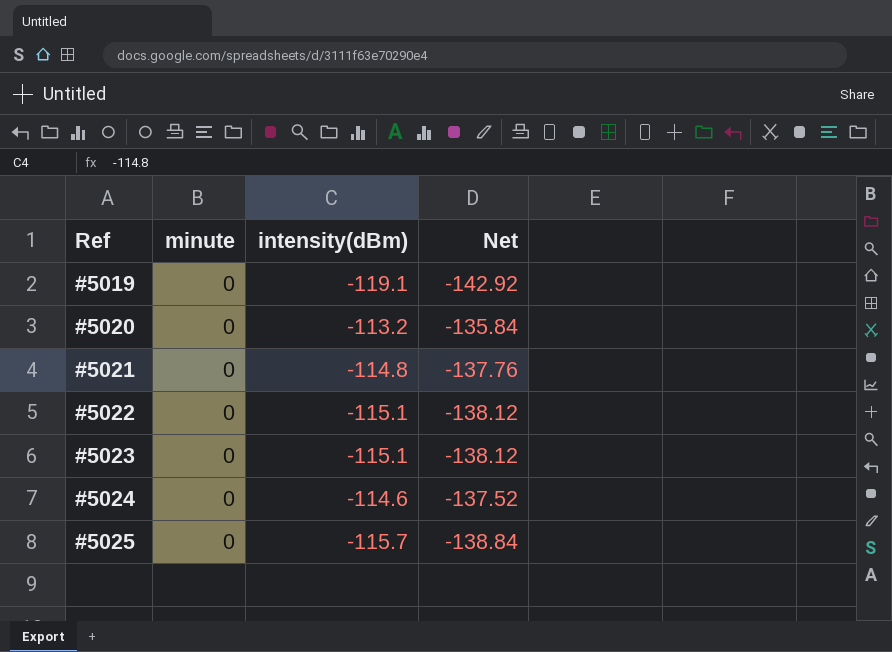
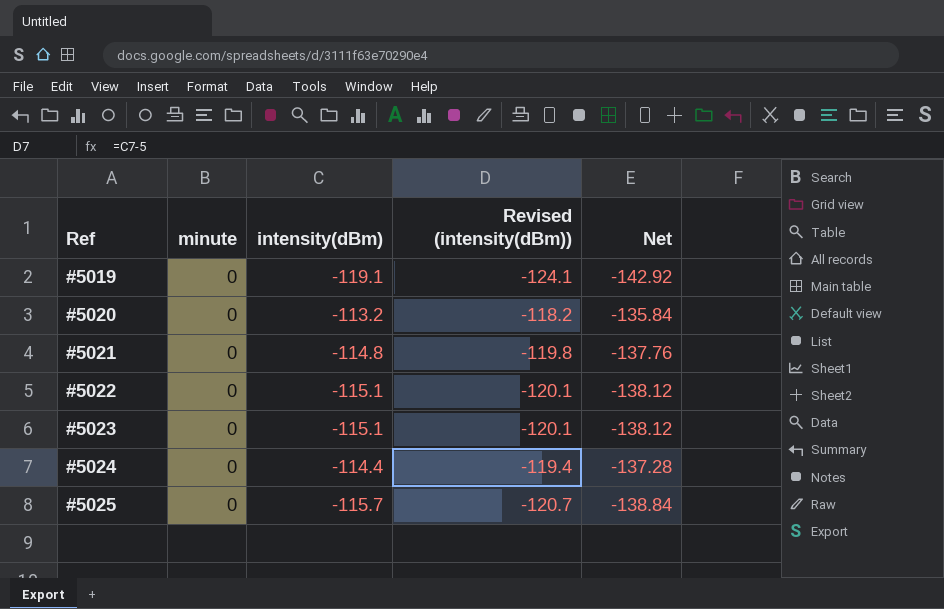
column Revised (intensity(dBm)) | formula: none -> [intensity(dBm)] - 5
#5024 | intensity(dBm): -114.6 -> -114.4
#5024 | Net: -137.52 -> -137.28

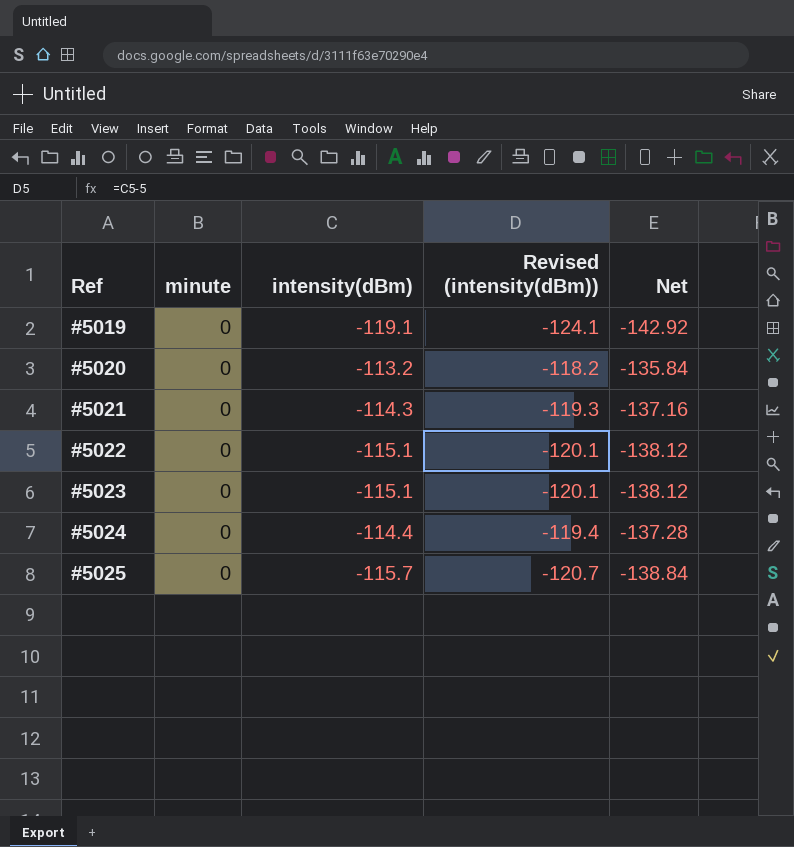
#5021 | intensity(dBm): -114.8 -> -114.3
#5021 | Revised (intensity(dBm)): -119.8 -> -119.3
#5021 | Net: -137.76 -> -137.16

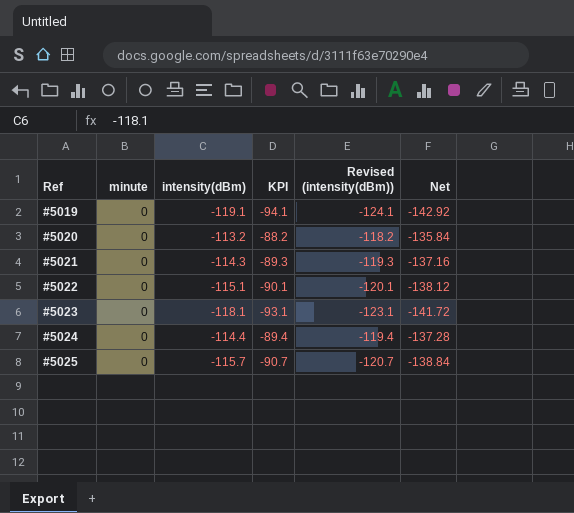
column KPI | formula: none -> [intensity(dBm)] + 25
#5023 | intensity(dBm): -115.1 -> -118.1
#5023 | Revised (intensity(dBm)): -120.1 -> -123.1
#5023 | Net: -138.12 -> -141.72

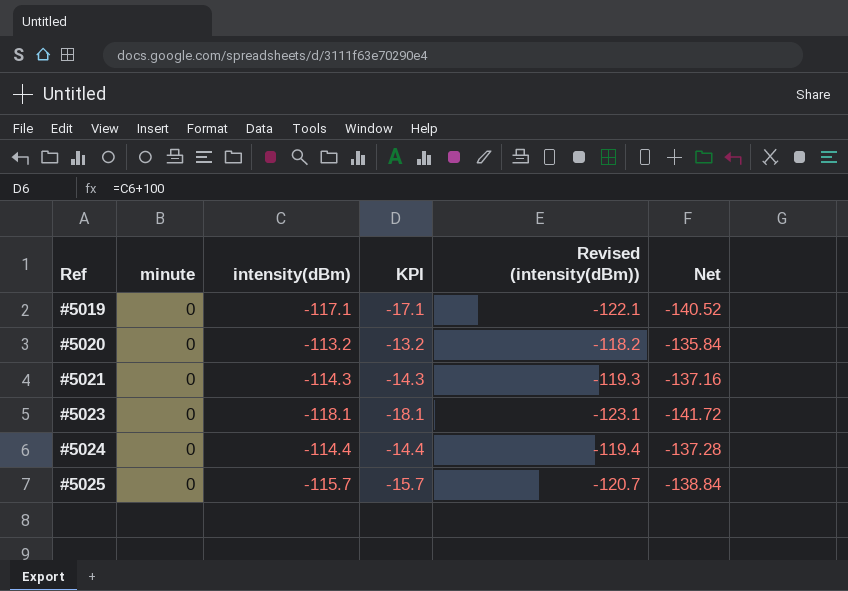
column KPI | formula: [intensity(dBm)] + 25 -> [intensity(dBm)] + 100
row #5022: 0 | -115.1 | -90.1 | -120.1 | -138.12 -> none
#5019 | intensity(dBm): -119.1 -> -117.1
#5019 | Revised (intensity(dBm)): -124.1 -> -122.1
#5019 | Net: -142.92 -> -140.52

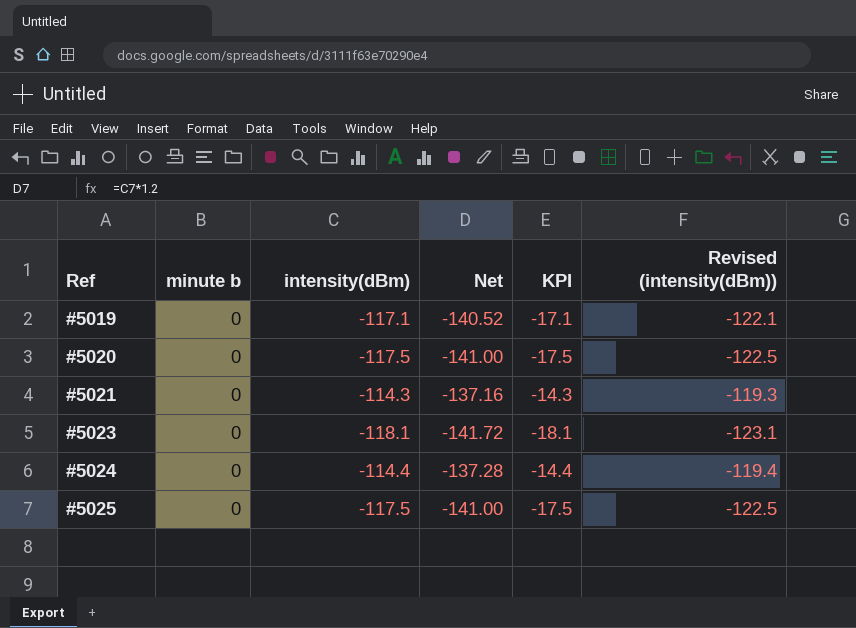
column name: minute -> minute b
column Net | position: 6 -> 4
#5020 | intensity(dBm): -113.2 -> -117.5
#5020 | Net: -135.84 -> -141.00
#5020 | KPI: -13.2 -> -17.5
#5020 | Revised (intensity(dBm)): -118.2 -> -122.5
#5025 | intensity(dBm): -115.7 -> -117.5
#5025 | Net: -138.84 -> -141.00
#5025 | KPI: -15.7 -> -17.5
#5025 | Revised (intensity(dBm)): -120.7 -> -122.5

